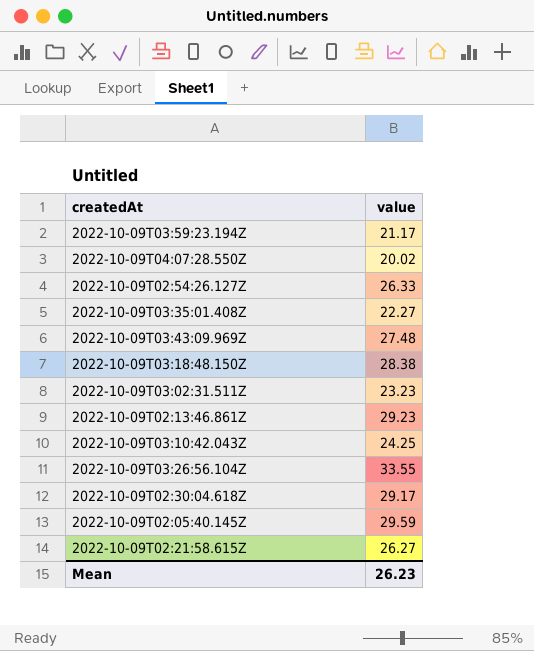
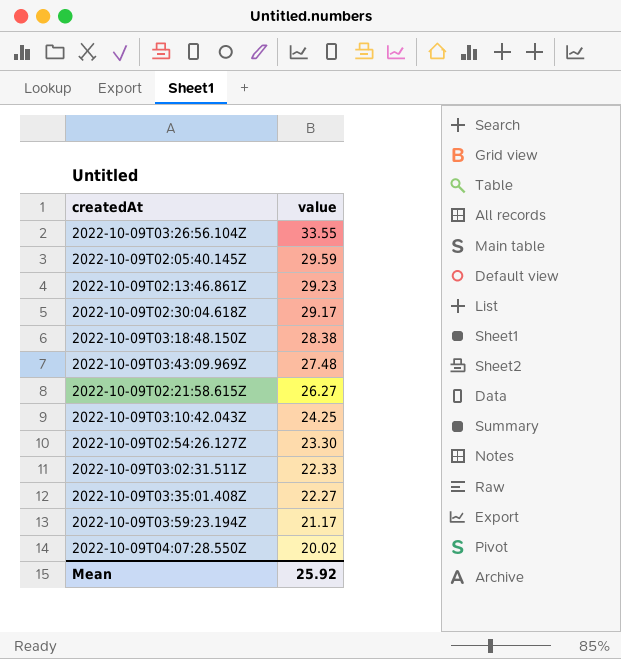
row order: none -> value descending
2022-10-09T02:54:26.127Z | value: 26.33 -> 23.30
2022-10-09T03:02:31.511Z | value: 23.23 -> 22.33
Mean | value: 26.23 -> 25.92

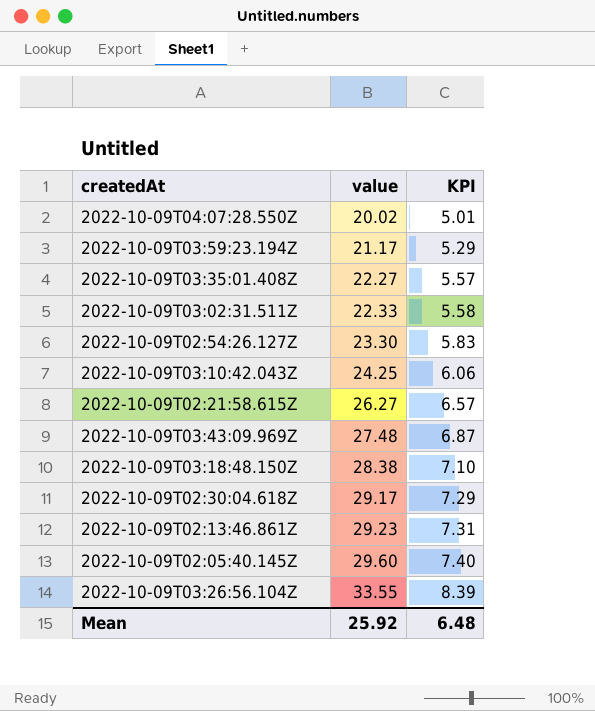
row order: value descending -> value ascending
column KPI | formula: none -> [value] * 0.25
2022-10-09T02:05:40.145Z | value: 29.59 -> 29.60

